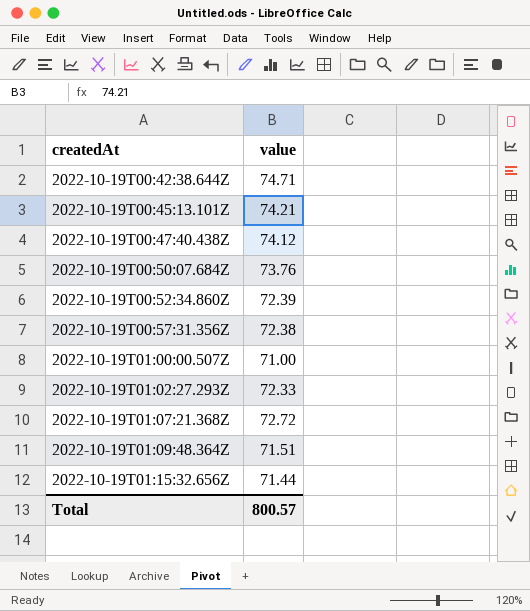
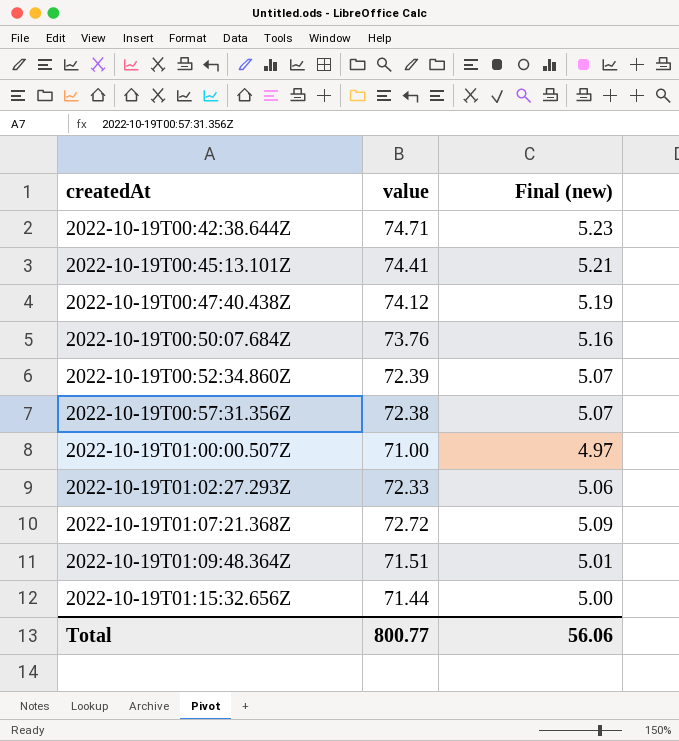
column Final (new) | formula: none -> [value] * 0.07
2022-10-19T00:45:13.101Z | value: 74.21 -> 74.41
Total | value: 800.57 -> 800.77

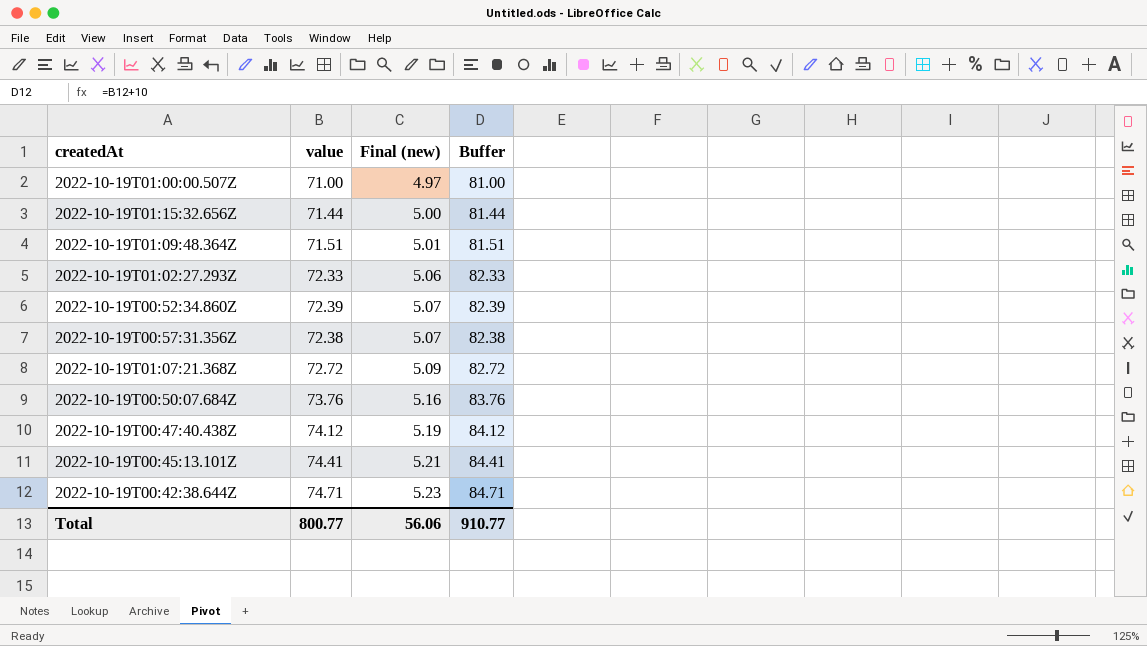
row order: createdAt ascending -> Final (new) ascending
column Buffer | formula: none -> [value] + 10

